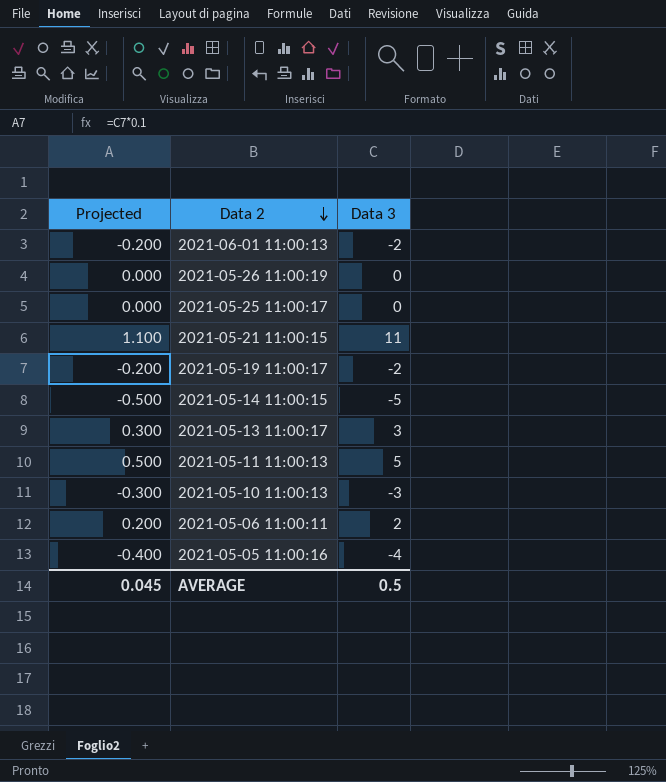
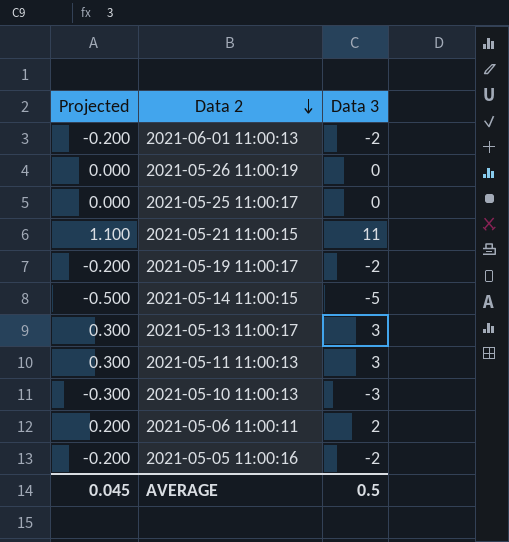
2021-05-11 11:00:13 | Projected: 0.500 -> 0.300
2021-05-11 11:00:13 | Data 3: 5 -> 3
2021-05-05 11:00:16 | Projected: -0.400 -> -0.200
2021-05-05 11:00:16 | Data 3: -4 -> -2

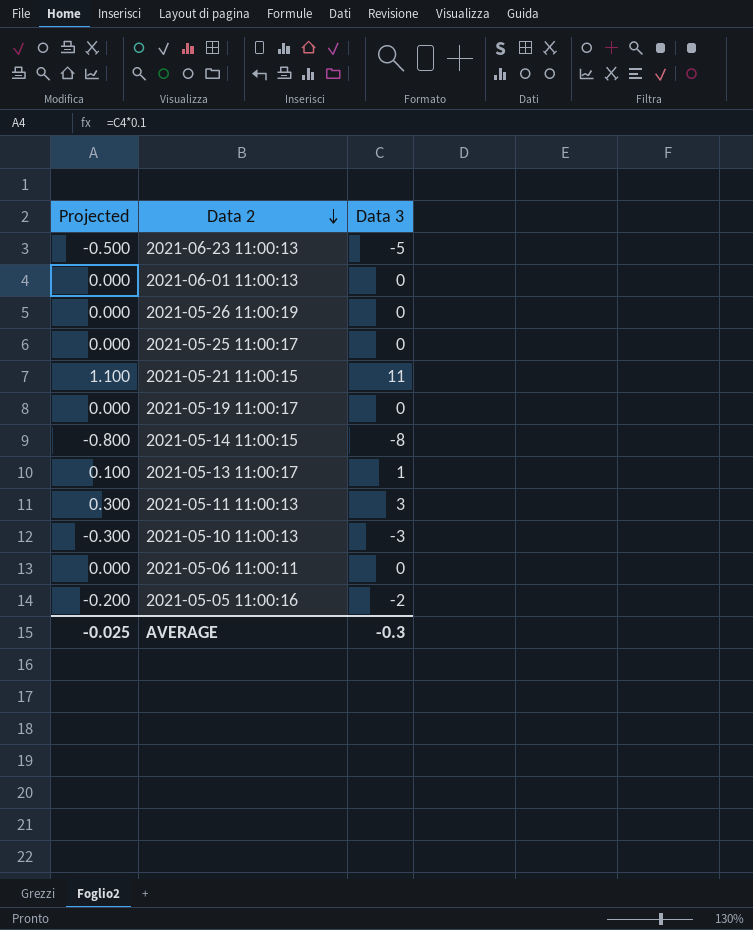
row 2021-06-23 11:00:13: none -> -0.500 | -5
2021-06-01 11:00:13 | Projected: -0.200 -> 0.000
2021-06-01 11:00:13 | Data 3: -2 -> 0
2021-05-19 11:00:17 | Projected: -0.200 -> 0.000
2021-05-19 11:00:17 | Data 3: -2 -> 0
2021-05-14 11:00:15 | Projected: -0.500 -> -0.800
2021-05-14 11:00:15 | Data 3: -5 -> -8
2021-05-13 11:00:17 | Projected: 0.300 -> 0.100
2021-05-13 11:00:17 | Data 3: 3 -> 1
2021-05-06 11:00:11 | Projected: 0.200 -> 0.000
2021-05-06 11:00:11 | Data 3: 2 -> 0
AVERAGE | Projected: 0.045 -> -0.025
AVERAGE | Data 3: 0.5 -> -0.3

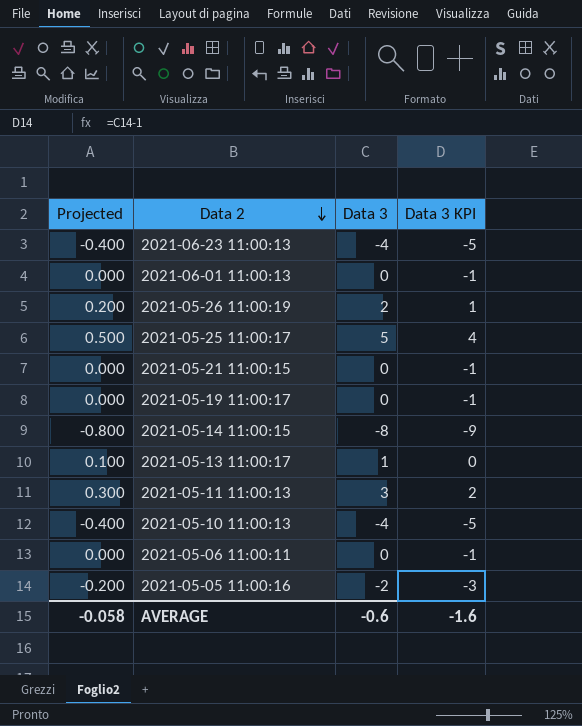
column Data 3 KPI | formula: none -> [Data 3] - 1
2021-06-23 11:00:13 | Projected: -0.500 -> -0.400
2021-06-23 11:00:13 | Data 3: -5 -> -4
2021-05-26 11:00:19 | Projected: 0.000 -> 0.200
2021-05-26 11:00:19 | Data 3: 0 -> 2
2021-05-25 11:00:17 | Projected: 0.000 -> 0.500
2021-05-25 11:00:17 | Data 3: 0 -> 5
2021-05-21 11:00:15 | Projected: 1.100 -> 0.000
2021-05-21 11:00:15 | Data 3: 11 -> 0
2021-05-10 11:00:13 | Projected: -0.300 -> -0.400
2021-05-10 11:00:13 | Data 3: -3 -> -4
AVERAGE | Projected: -0.025 -> -0.058
AVERAGE | Data 3: -0.3 -> -0.6

